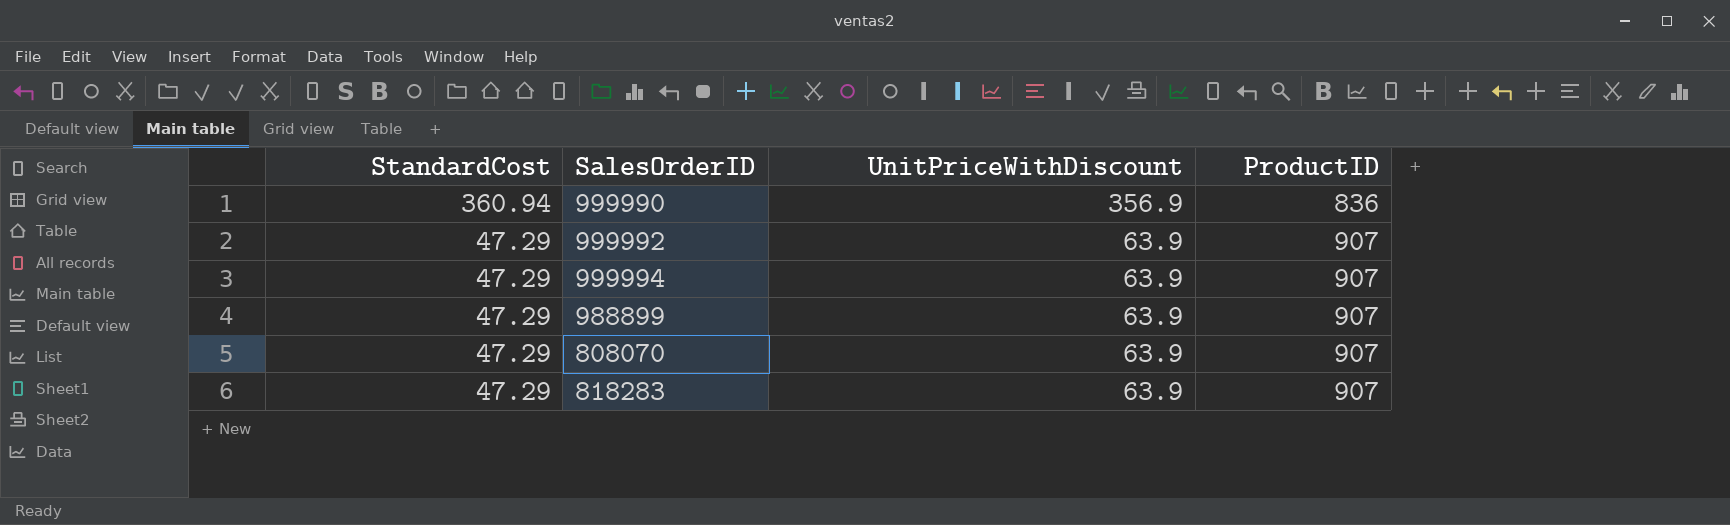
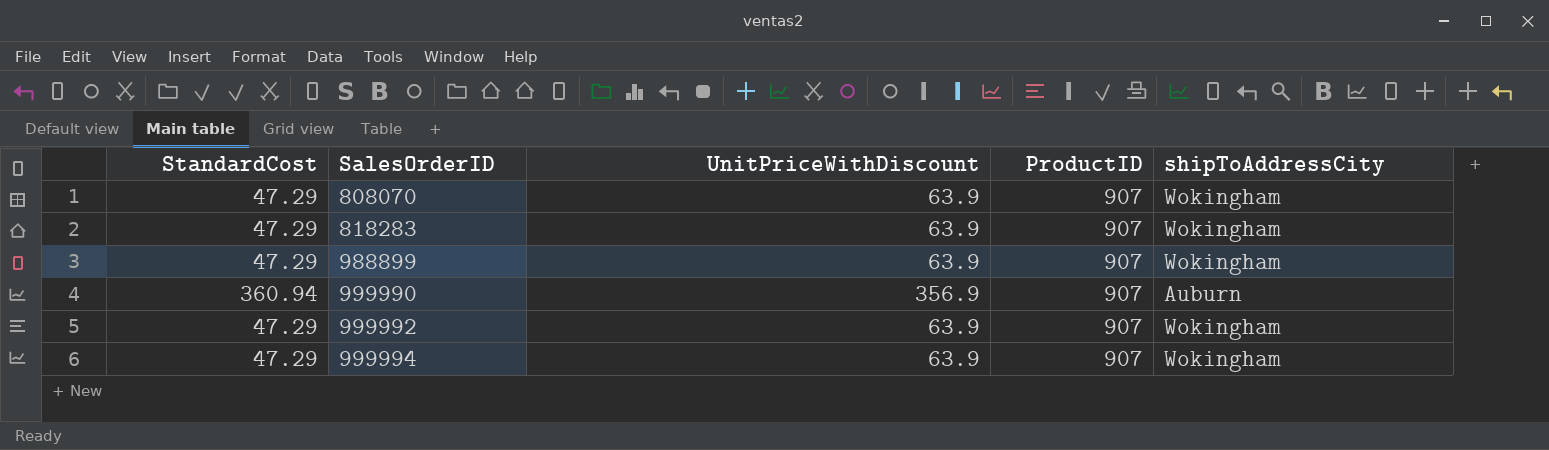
row order: StandardCost descending -> SalesOrderID ascending
column shipToAddressCity | position: none -> 5
999990 | ProductID: 836 -> 907

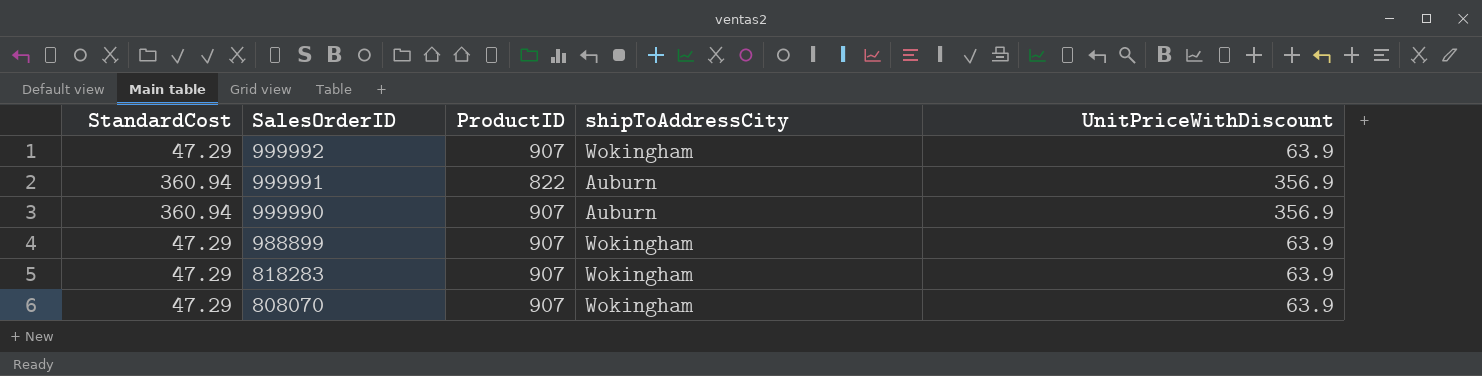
row order: SalesOrderID ascending -> SalesOrderID descending
column UnitPriceWithDiscount | position: 3 -> 5
row 999994: 47.29 | 63.9 | 907 | Wokingham -> none
row 999991: none -> 360.94 | 822 | Auburn | 356.9

